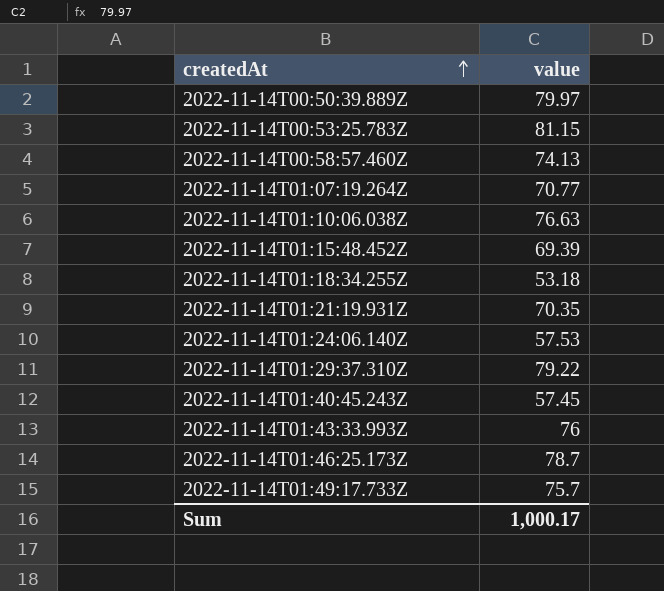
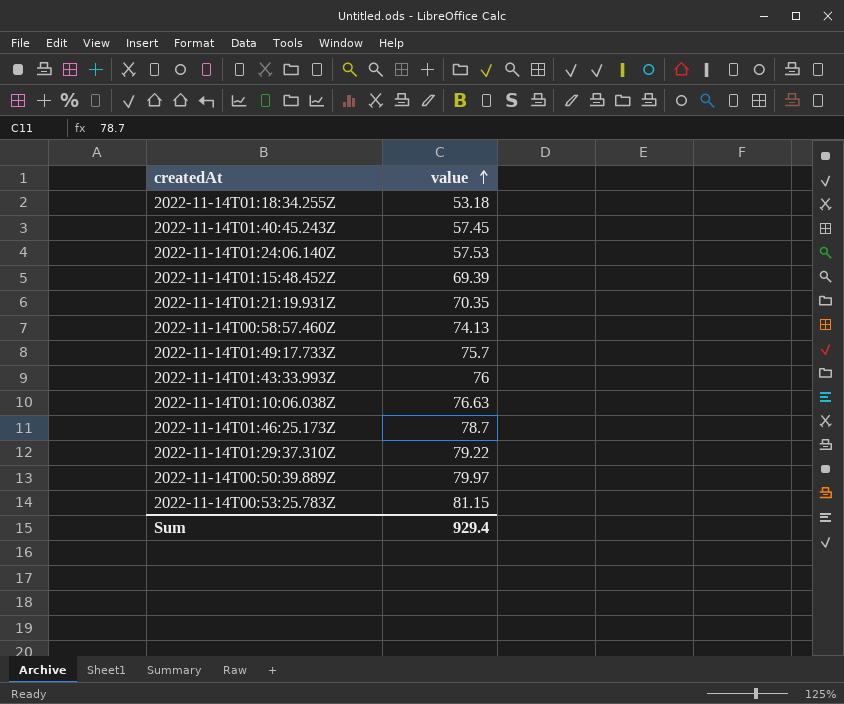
row order: createdAt ascending -> value ascending
row 2022-11-14T01:07:19.264Z: 70.77 -> none
Sum | value: 1,000.17 -> 929.4

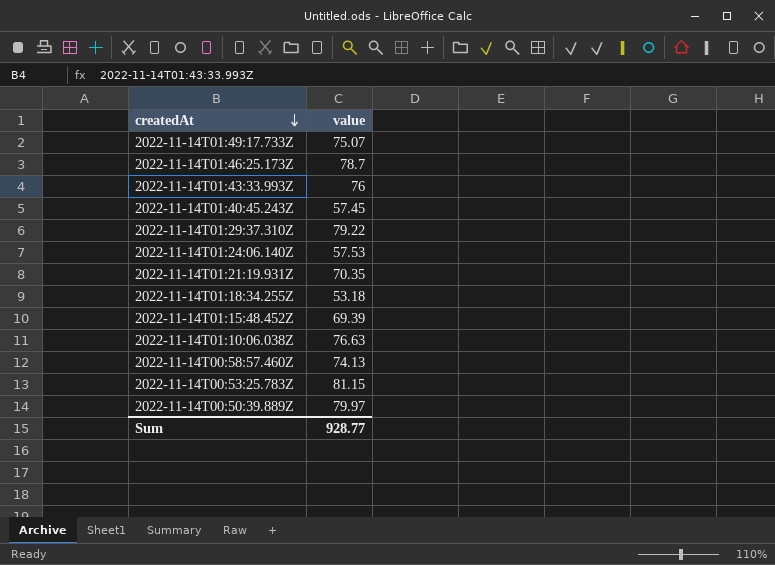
row order: value ascending -> createdAt descending
2022-11-14T01:49:17.733Z | value: 75.7 -> 75.07
Sum | value: 929.4 -> 928.77

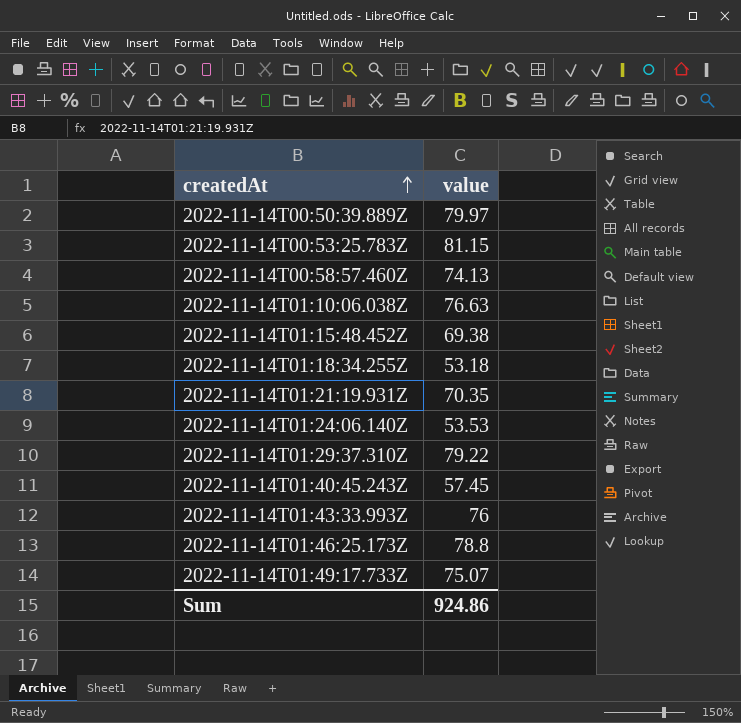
row order: createdAt descending -> createdAt ascending
2022-11-14T01:15:48.452Z | value: 69.39 -> 69.38
2022-11-14T01:24:06.140Z | value: 57.53 -> 53.53
2022-11-14T01:46:25.173Z | value: 78.7 -> 78.8
Sum | value: 928.77 -> 924.86

